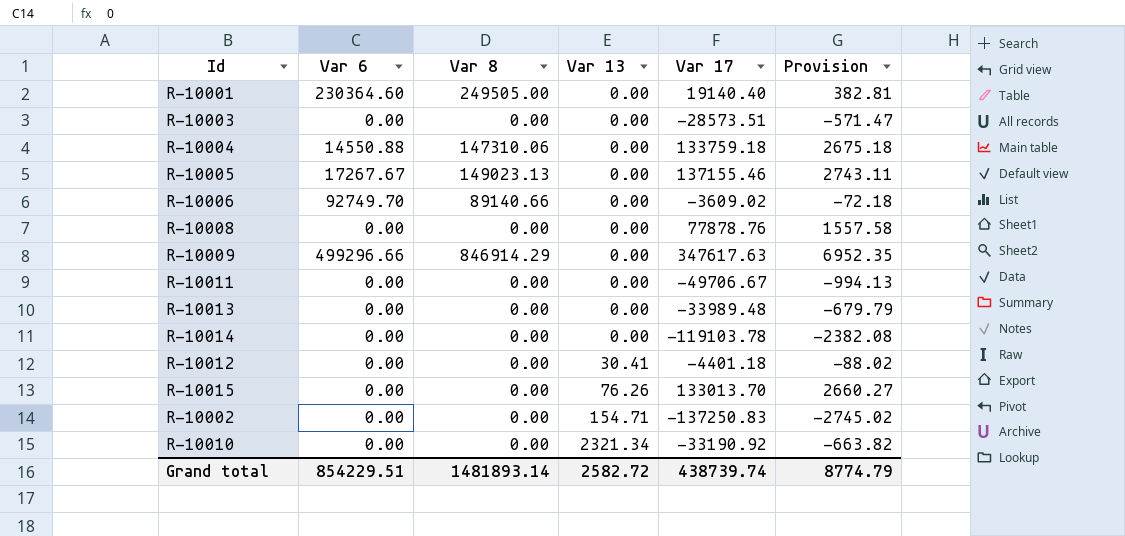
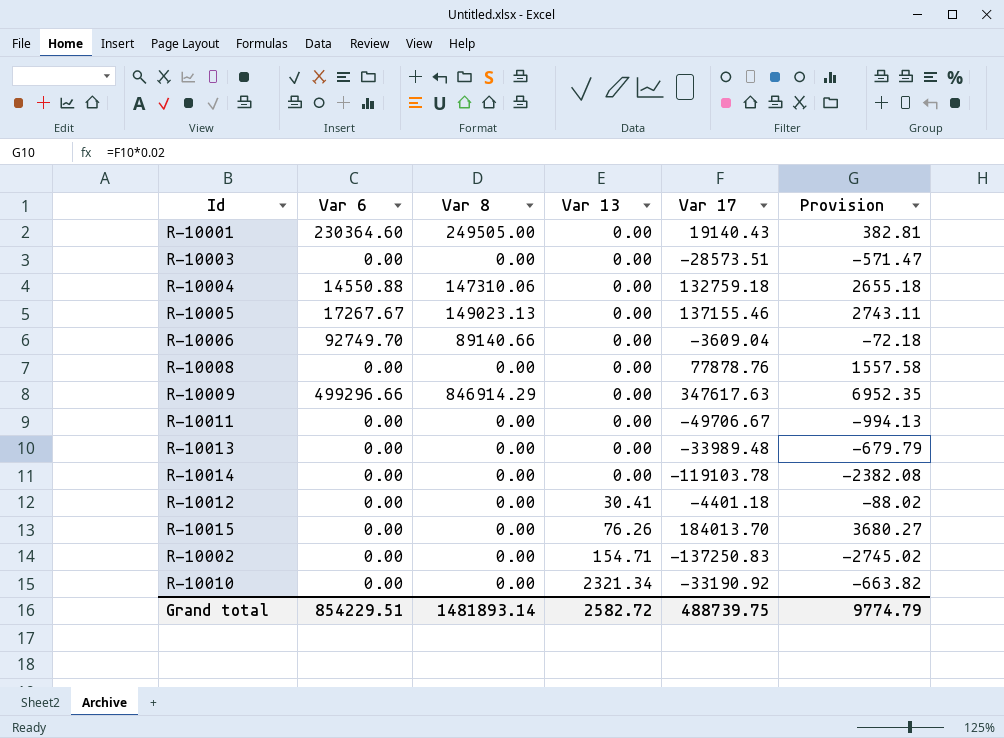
R-10001 | Var 17: 19140.40 -> 19140.43
R-10004 | Var 17: 133759.18 -> 132759.18
R-10004 | Provision: 2675.18 -> 2655.18
R-10006 | Var 17: -3609.02 -> -3609.04
R-10015 | Var 17: 133013.70 -> 184013.70
R-10015 | Provision: 2660.27 -> 3680.27
Grand total | Var 17: 438739.74 -> 488739.75
Grand total | Provision: 8774.79 -> 9774.79

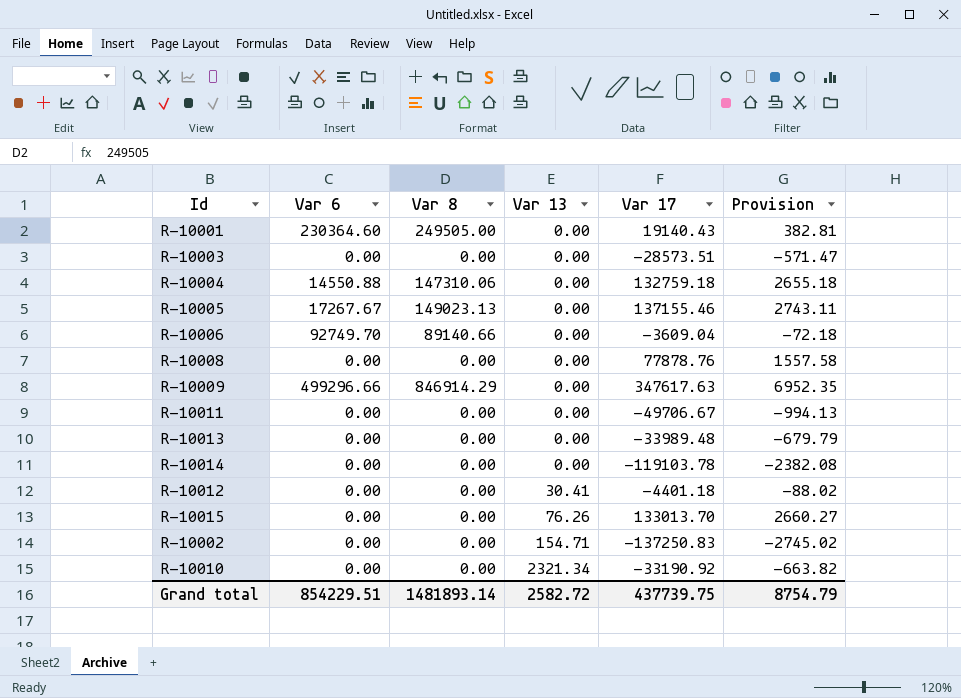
R-10015 | Var 17: 184013.70 -> 133013.70
R-10015 | Provision: 3680.27 -> 2660.27
Grand total | Var 17: 488739.75 -> 437739.75
Grand total | Provision: 9774.79 -> 8754.79

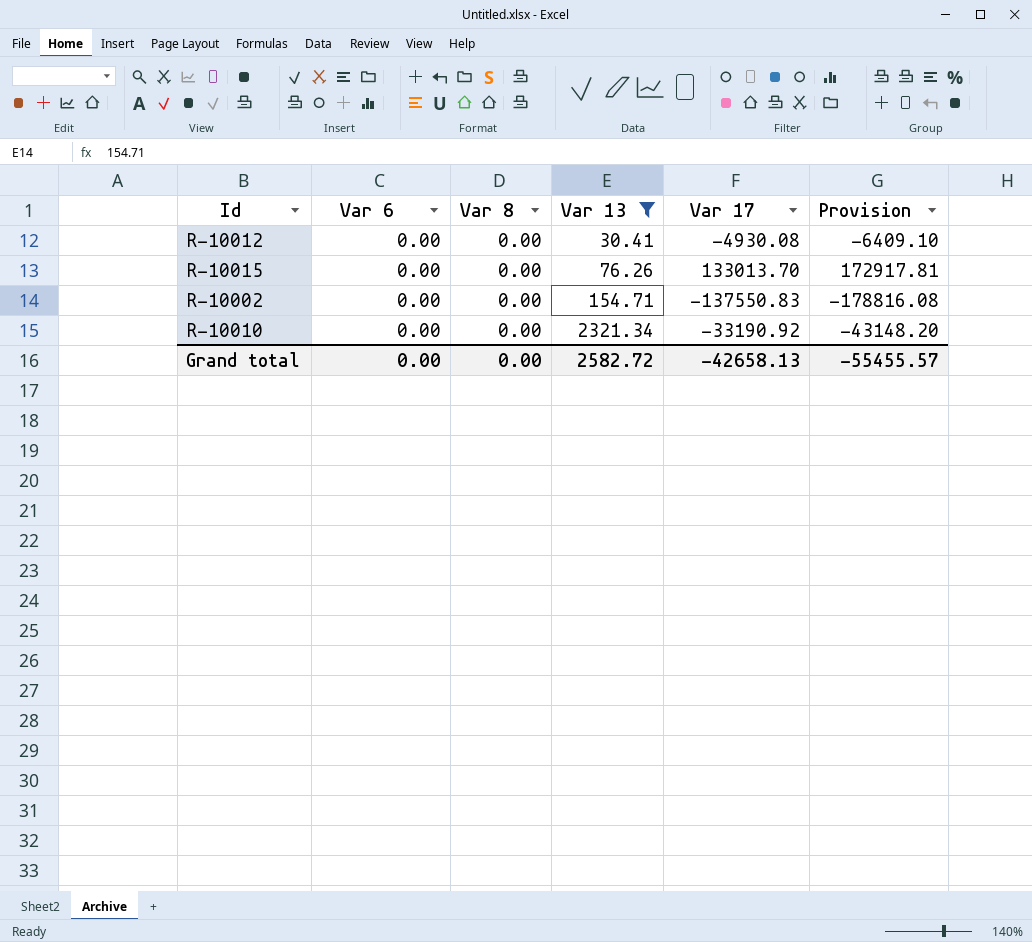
filter: none -> Var 13 != 0.00
column Provision | formula: [Var 17] * 0.02 -> [Var 17] * 1.3
R-10012 | Var 17: -4401.18 -> -4930.08
R-10002 | Var 17: -137250.83 -> -137550.83
Grand total | Var 6: 854229.51 -> 0.00
Grand total | Var 8: 1481893.14 -> 0.00
Grand total | Var 17: 437739.75 -> -42658.13
Grand total | Provision: 8754.79 -> -55455.57

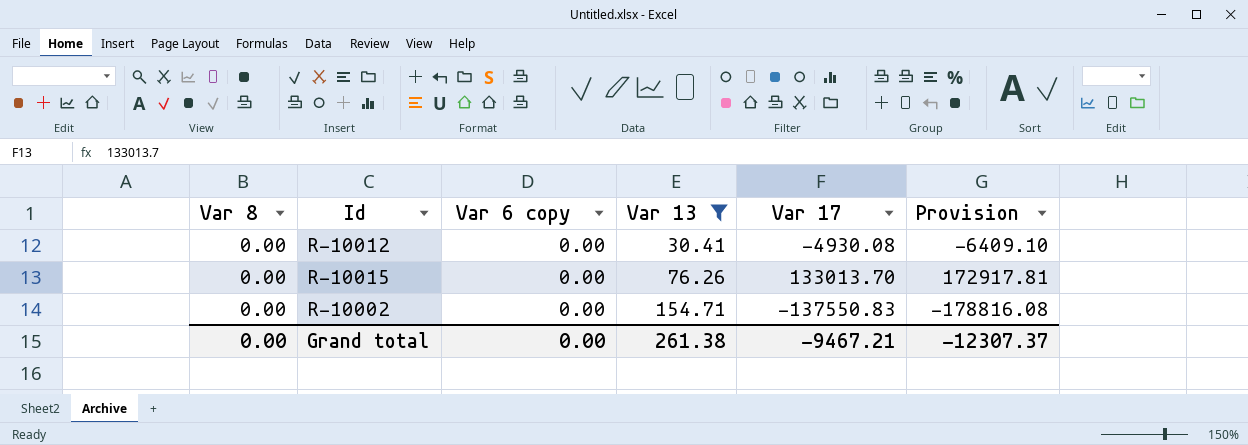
column Var 8 | position: 3 -> 1
column name: Var 6 -> Var 6 copy
row R-10010: 0.00 | 0.00 | 2321.34 | -33190.92 | -43148.20 -> none
Grand total | Var 13: 2582.72 -> 261.38
Grand total | Var 17: -42658.13 -> -9467.21
Grand total | Provision: -55455.57 -> -12307.37

